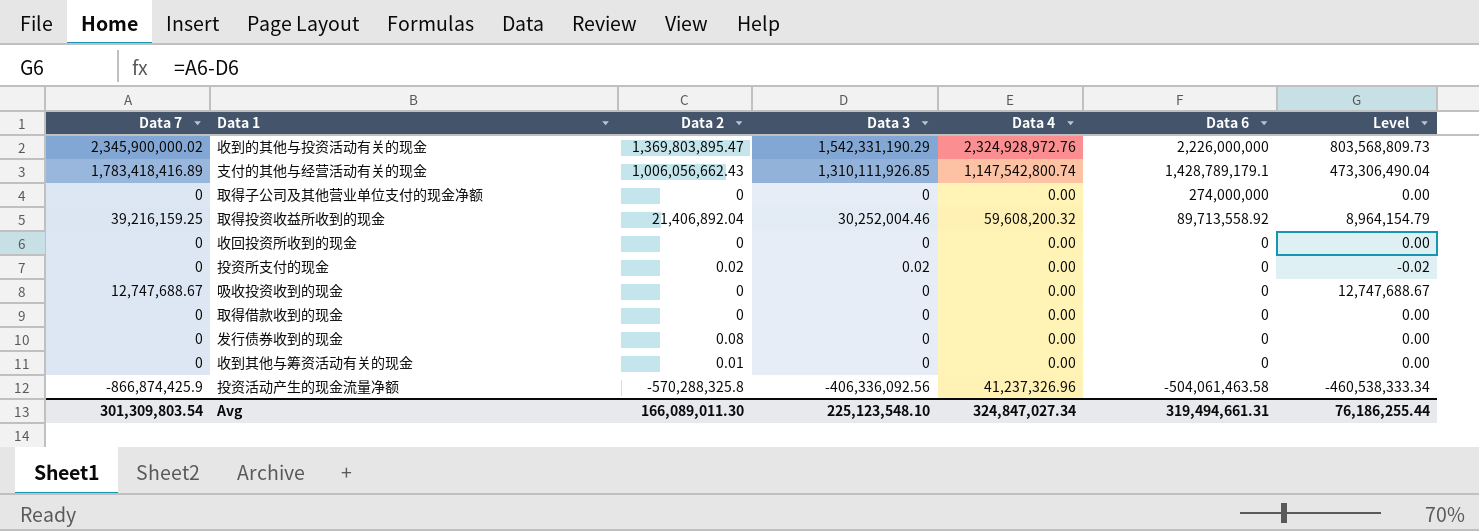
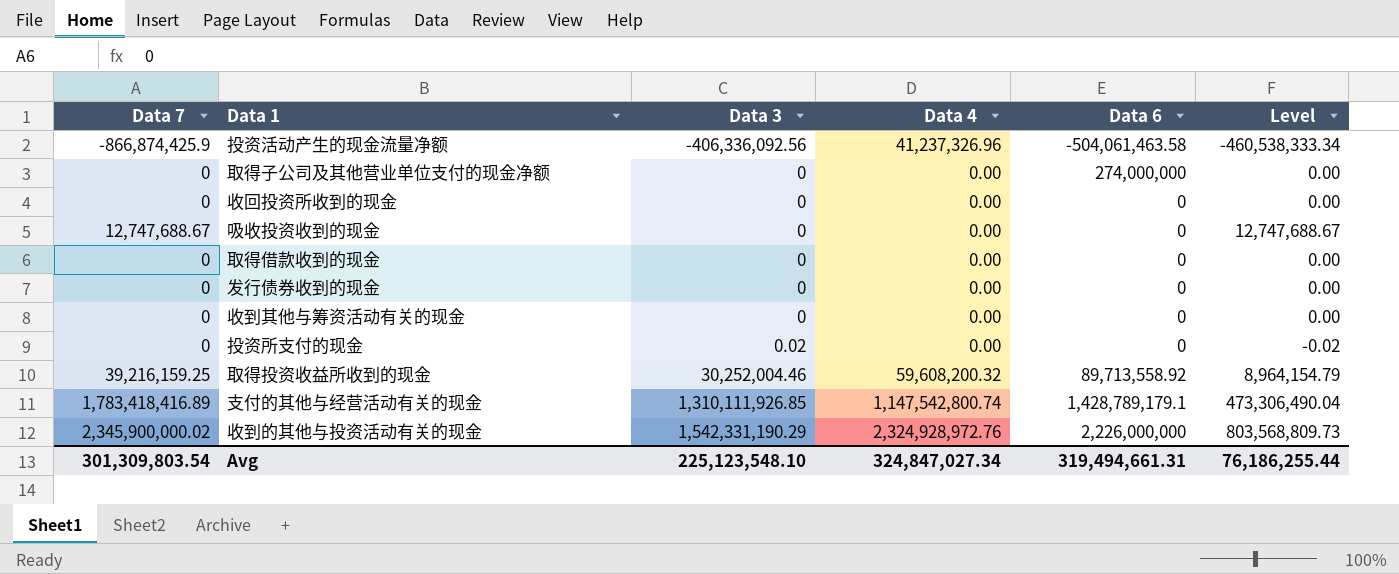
row order: Data 6 descending -> Data 3 ascending
column Data 2 | position: 3 -> none

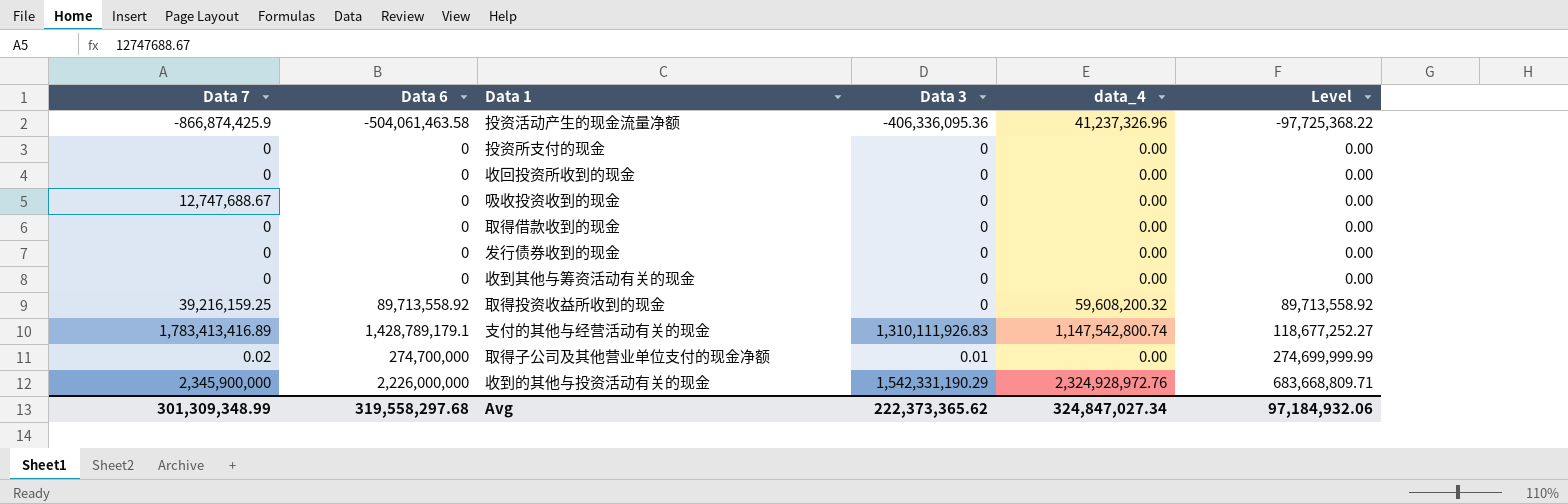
row order: Data 3 ascending -> Level ascending
column Data 6 | position: 5 -> 2
column name: Data 4 -> data_4
column Level | formula: [Data 7] - [Data 3] -> [Data 6] - [Data 3]
投资活动产生的现金流量净额 | Data 3: -406,336,092.56 -> -406,336,095.36
投资所支付的现金 | Data 3: 0.02 -> 0
取得投资收益所收到的现金 | Data 3: 30,252,004.46 -> 0
支付的其他与经营活动有关的现金 | Data 7: 1,783,418,416.89 -> 1,783,413,416.89
支付的其他与经营活动有关的现金 | Data 3: 1,310,111,926.85 -> 1,310,111,926.83
取得子公司及其他营业单位支付的现金净额 | Data 7: 0 -> 0.02
取得子公司及其他营业单位支付的现金净额 | Data 6: 274,000,000 -> 274,700,000
取得子公司及其他营业单位支付的现金净额 | Data 3: 0 -> 0.01
收到的其他与投资活动有关的现金 | Data 7: 2,345,900,000.02 -> 2,345,900,000
Avg | Data 7: 301,309,803.54 -> 301,309,348.99
Avg | Data 6: 319,494,661.31 -> 319,558,297.68
Avg | Data 3: 225,123,548.10 -> 222,373,365.62
Avg | Level: 76,186,255.44 -> 97,184,932.06

